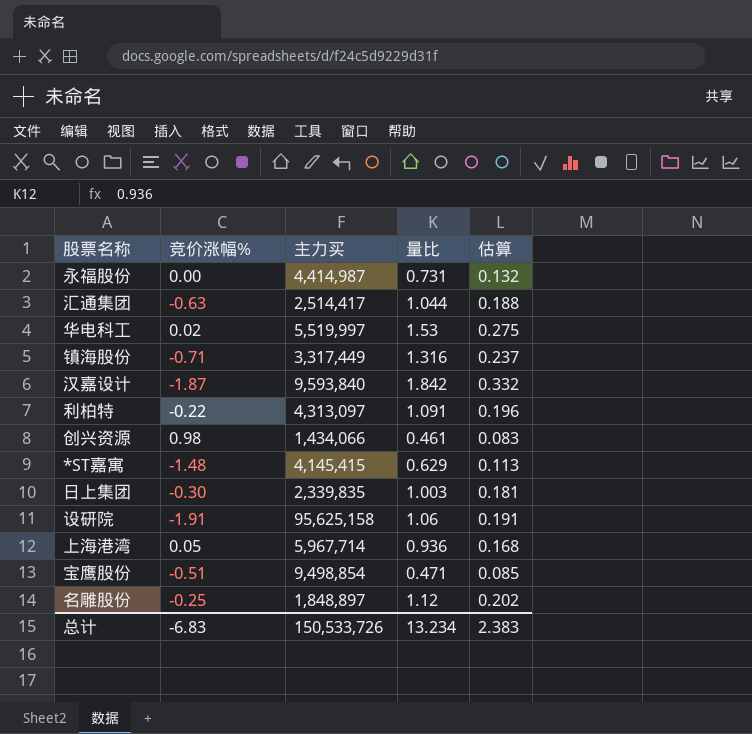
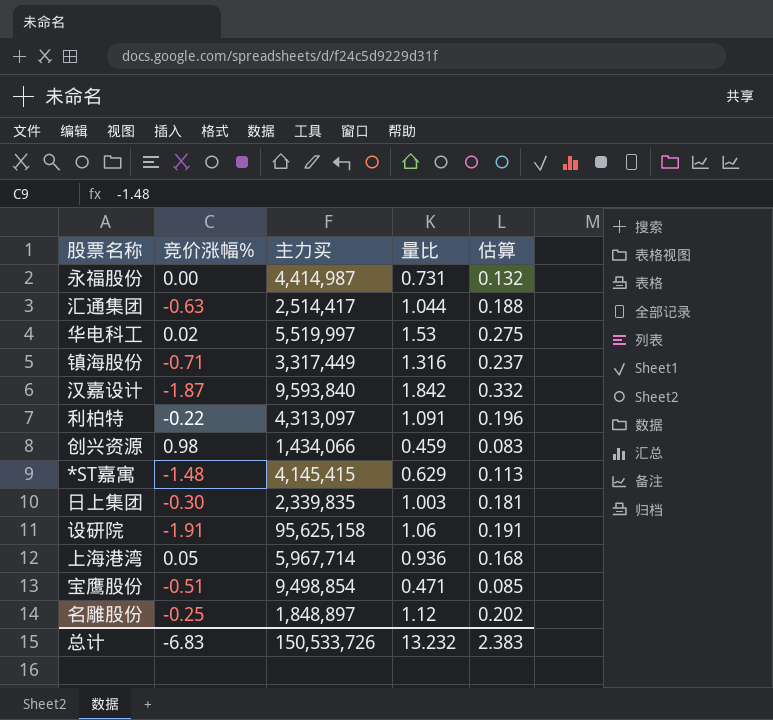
创兴资源 | 量比: 0.461 -> 0.459
总计 | 量比: 13.234 -> 13.232

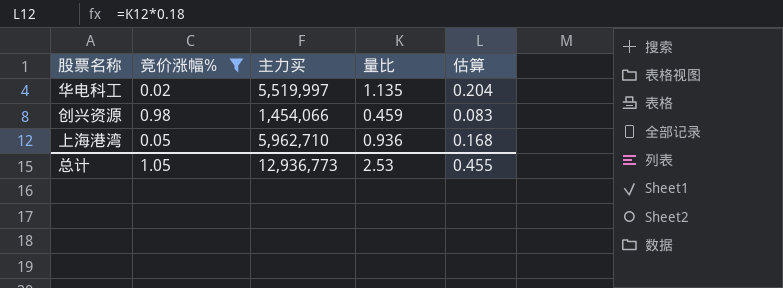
filter: none -> 竞价涨幅% >= 0.02
华电科工 | 量比: 1.53 -> 1.135
华电科工 | 估算: 0.275 -> 0.204
创兴资源 | 主力买: 1,434,066 -> 1,454,066
上海港湾 | 主力买: 5,967,714 -> 5,962,710
总计 | 竞价涨幅%: -6.83 -> 1.05
总计 | 主力买: 150,533,726 -> 12,936,773
总计 | 量比: 13.232 -> 2.53
总计 | 估算: 2.383 -> 0.455

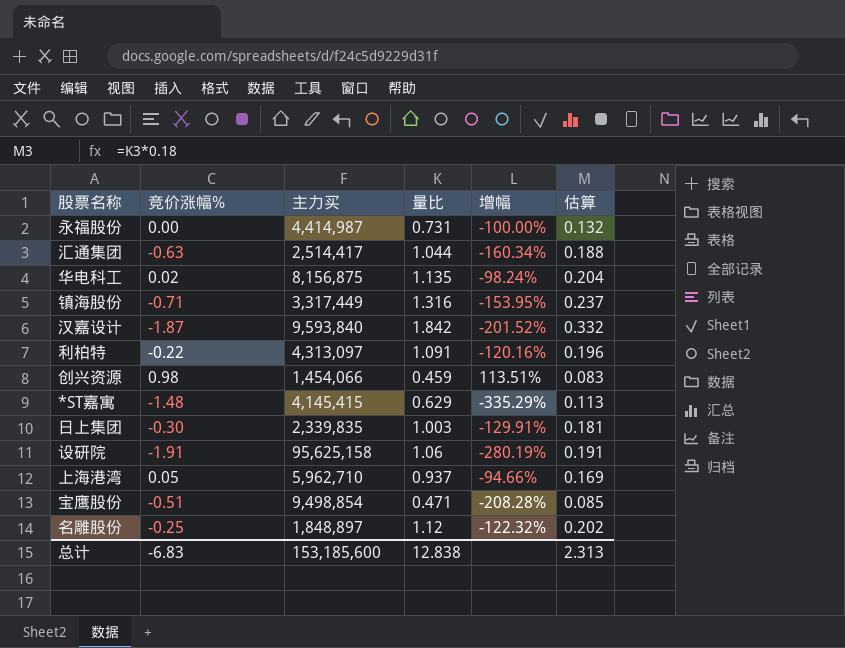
filter: 竞价涨幅% >= 0.02 -> none
column 增幅 | formula: none -> ([竞价涨幅%] - [量比]) / [量比]
华电科工 | 主力买: 5,519,997 -> 8,156,875
上海港湾 | 量比: 0.936 -> 0.937
上海港湾 | 估算: 0.168 -> 0.169
总计 | 竞价涨幅%: 1.05 -> -6.83
总计 | 主力买: 12,936,773 -> 153,185,600
总计 | 量比: 2.53 -> 12.838
总计 | 估算: 0.455 -> 2.313

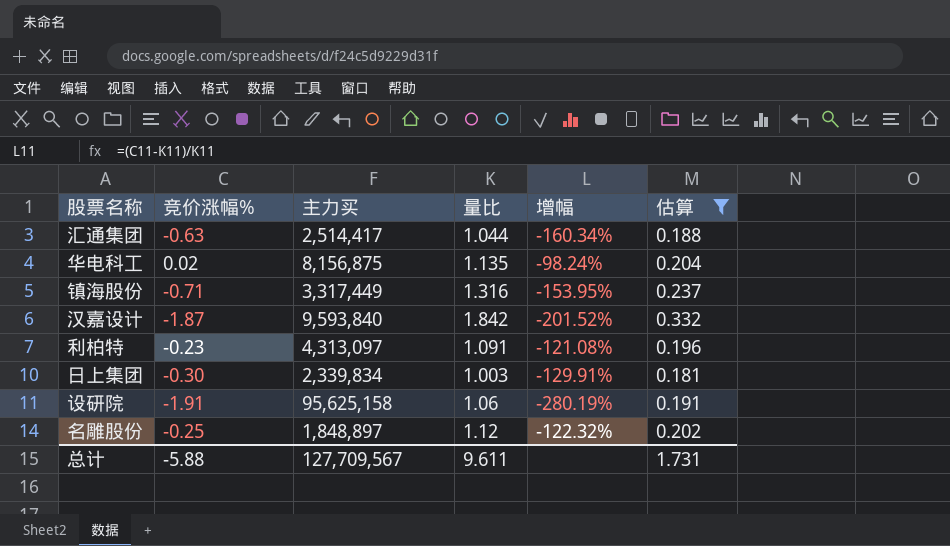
filter: none -> 估算 >= 0.181
利柏特 | 竞价涨幅%: -0.22 -> -0.23
利柏特 | 增幅: -120.16% -> -121.08%
日上集团 | 主力买: 2,339,835 -> 2,339,834
总计 | 竞价涨幅%: -6.83 -> -5.88
总计 | 主力买: 153,185,600 -> 127,709,567
总计 | 量比: 12.838 -> 9.611
总计 | 估算: 2.313 -> 1.731

